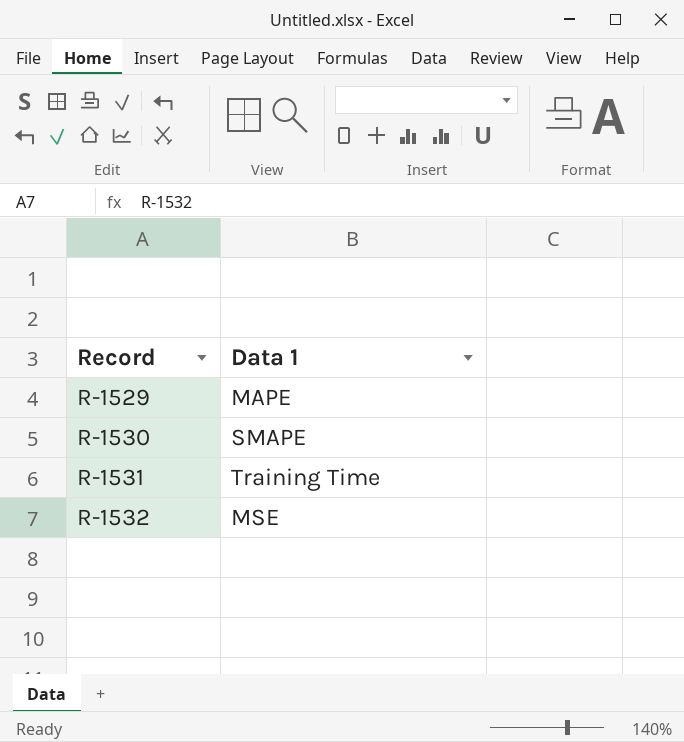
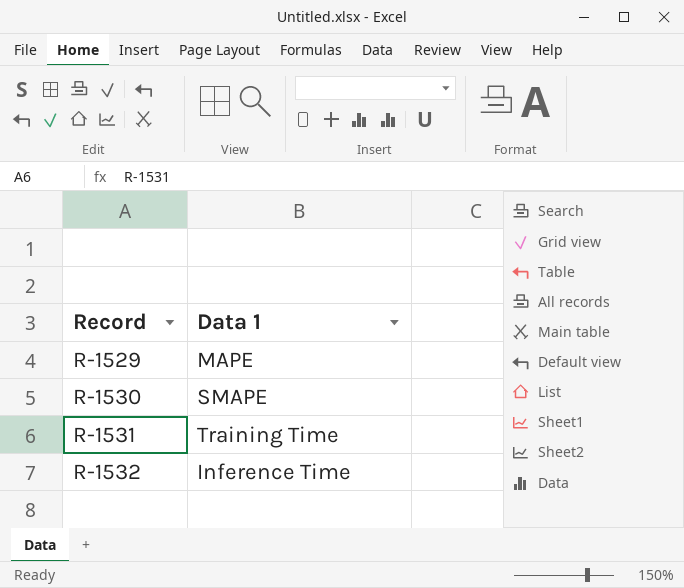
R-1532 | Data 1: MSE -> Inference Time

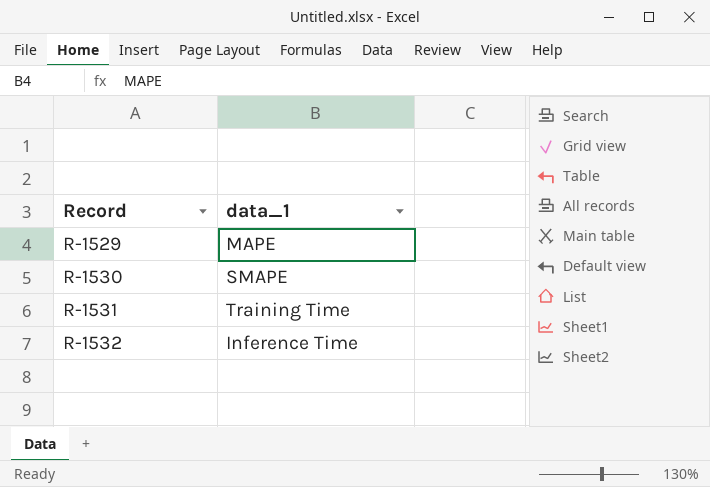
column name: Data 1 -> data_1

